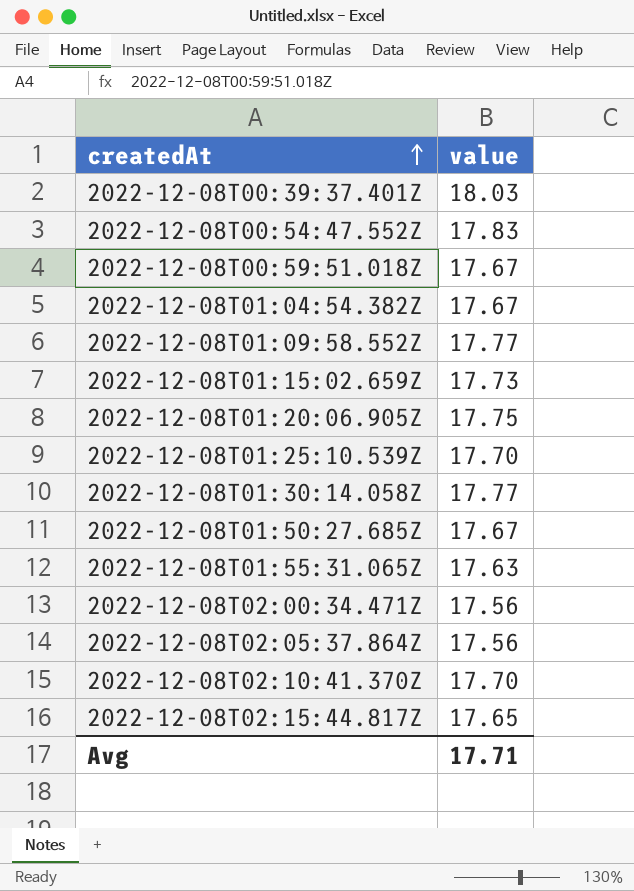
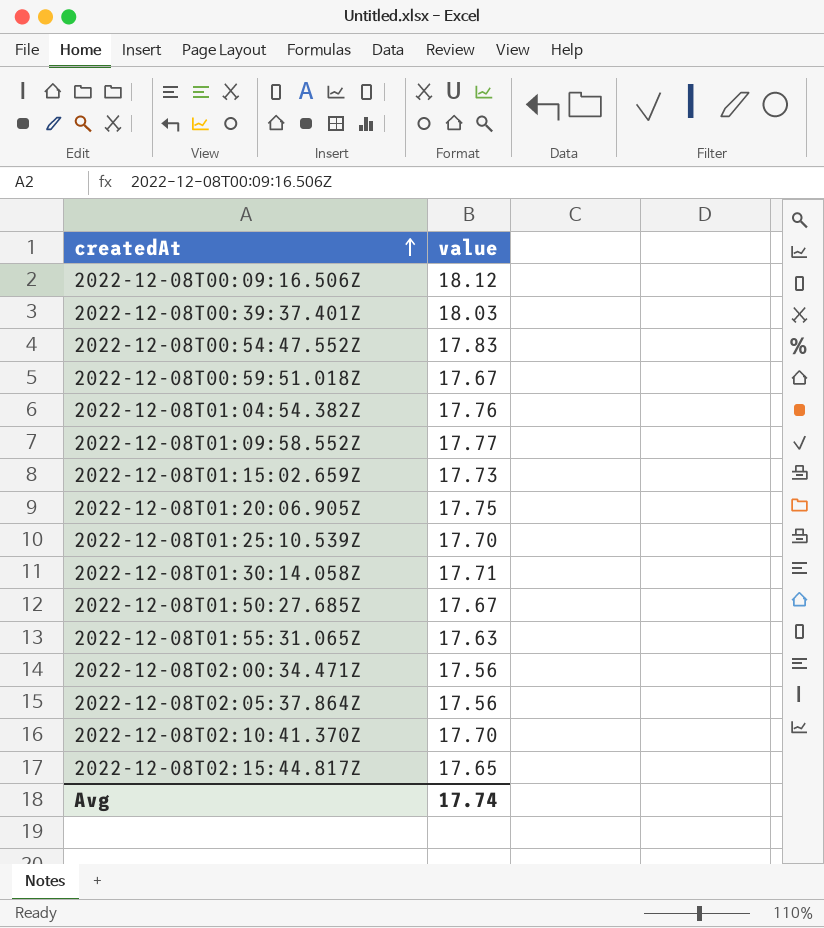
row 2022-12-08T00:09:16.506Z: none -> 18.12
2022-12-08T01:04:54.382Z | value: 17.67 -> 17.76
2022-12-08T01:30:14.058Z | value: 17.77 -> 17.71
Avg | value: 17.71 -> 17.74

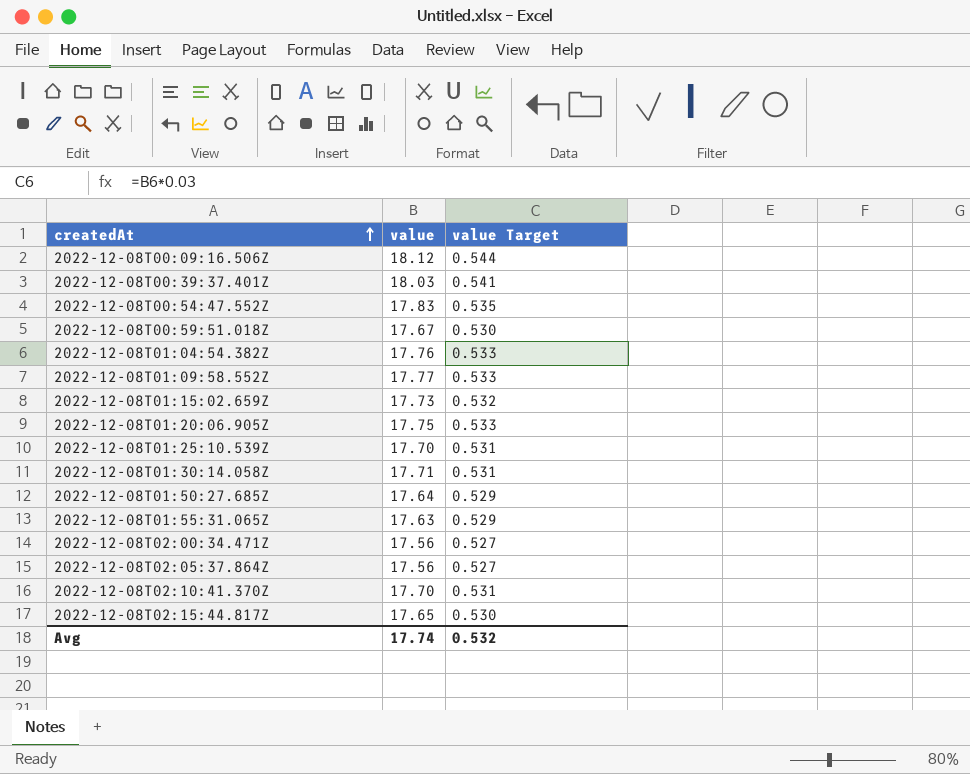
column value Target | formula: none -> [value] * 0.03
2022-12-08T01:50:27.685Z | value: 17.67 -> 17.64

